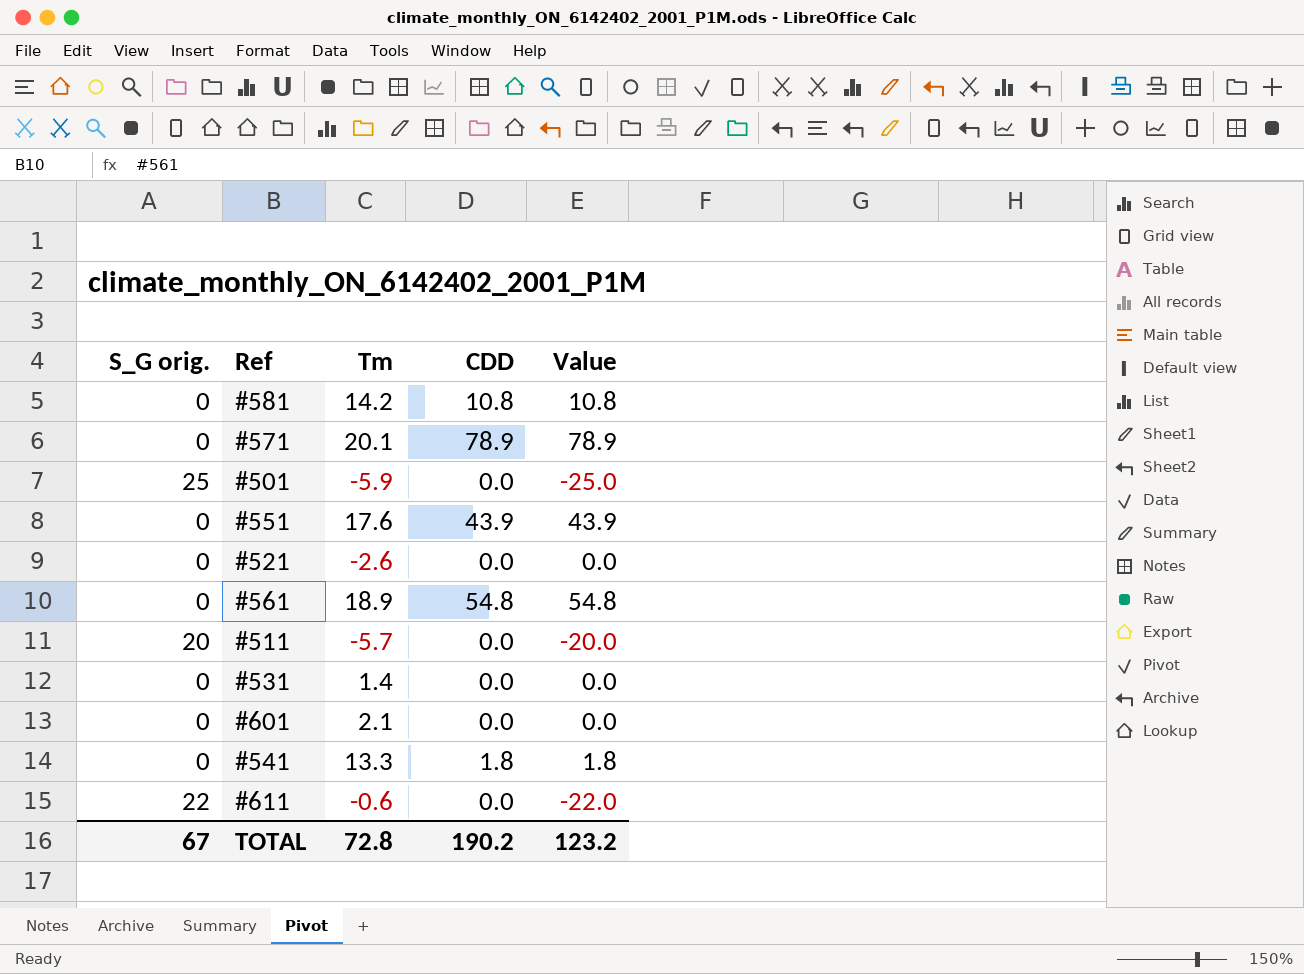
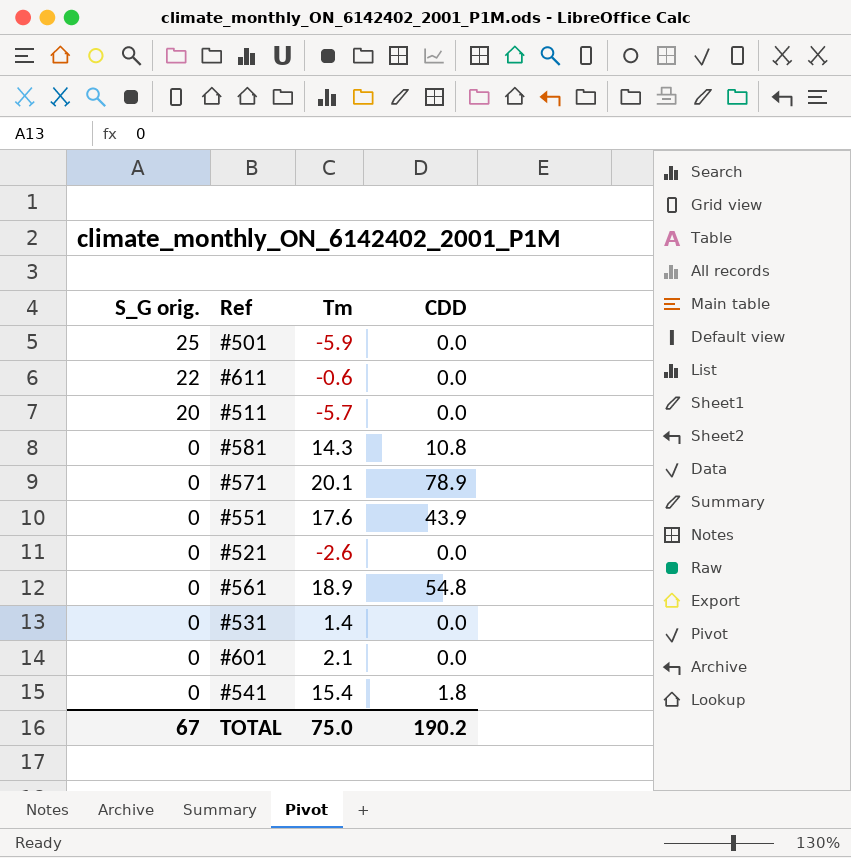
row order: none -> S_G orig. descending
column Value | formula: [CDD] - [S_G orig.] -> none
#581 | Tm: 14.2 -> 14.3
#541 | Tm: 13.3 -> 15.4
TOTAL | Tm: 72.8 -> 75.0

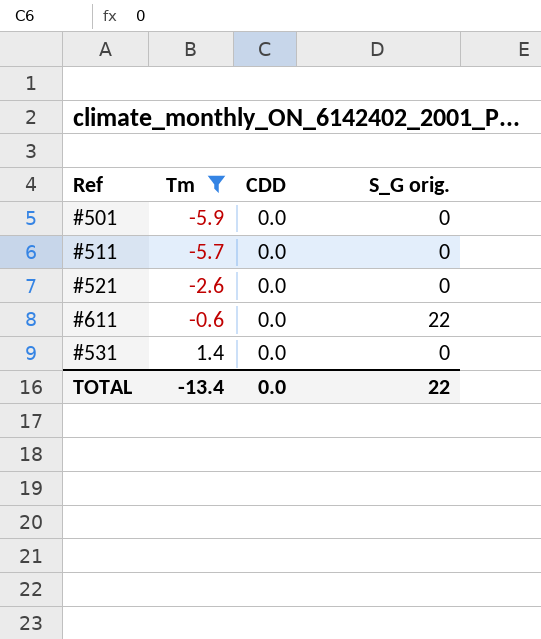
filter: none -> Tm <= 1.4
row order: S_G orig. descending -> Tm ascending
column S_G orig. | position: 1 -> 4
#501 | S_G orig.: 25 -> 0
#511 | S_G orig.: 20 -> 0
TOTAL | Tm: 75.0 -> -13.4
TOTAL | CDD: 190.2 -> 0.0
TOTAL | S_G orig.: 67 -> 22

